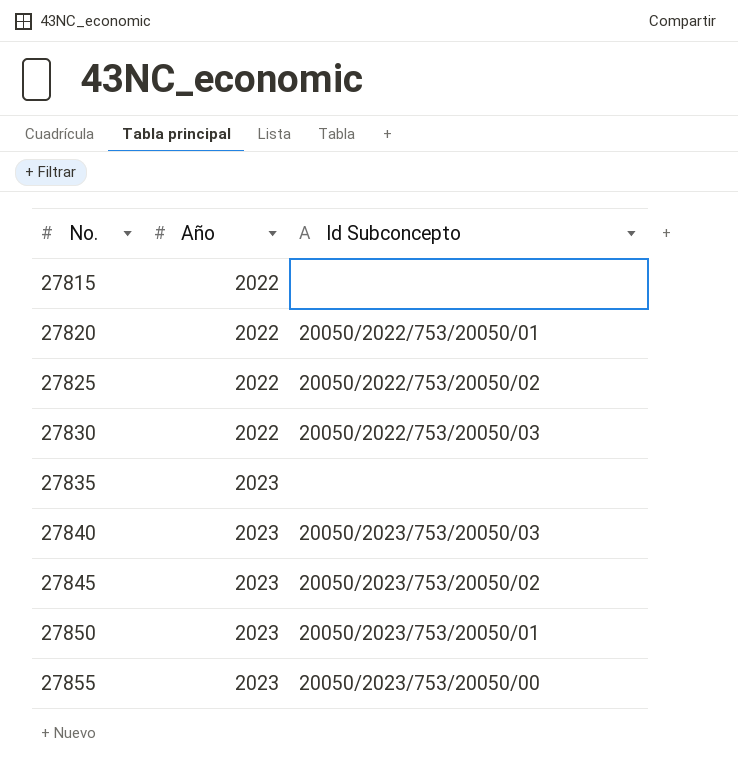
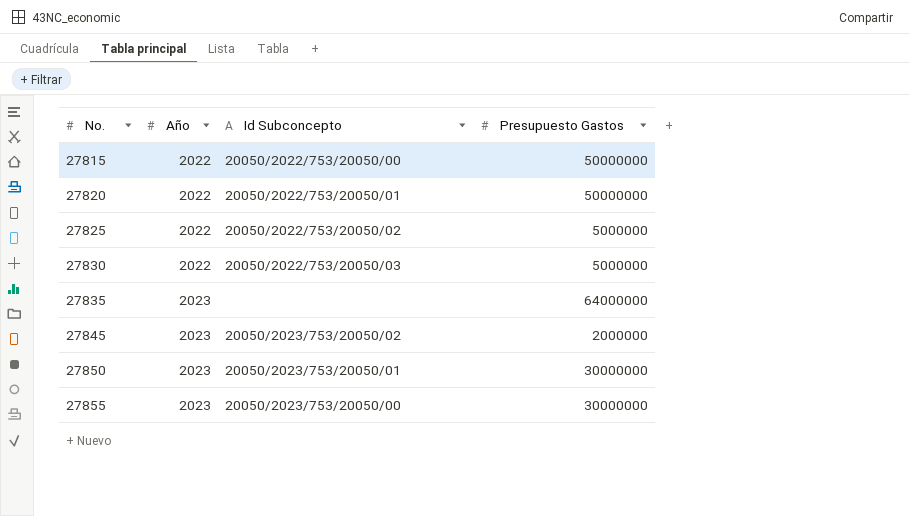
column Presupuesto Gastos | position: none -> 4
row 27840: 2023 | 20050/2023/753/20050/03 -> none
27815 | Id Subconcepto: none -> 20050/2022/753/20050/00

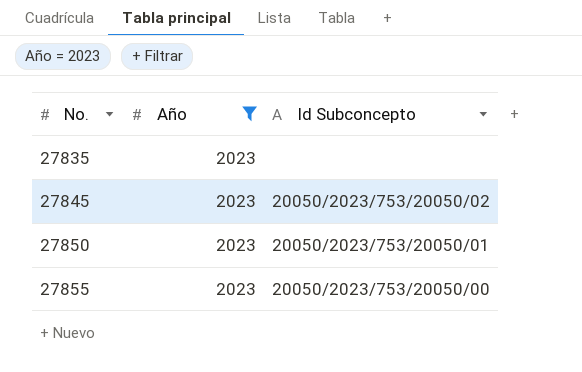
filter: none -> Año = 2023
column Presupuesto Gastos | position: 4 -> none

